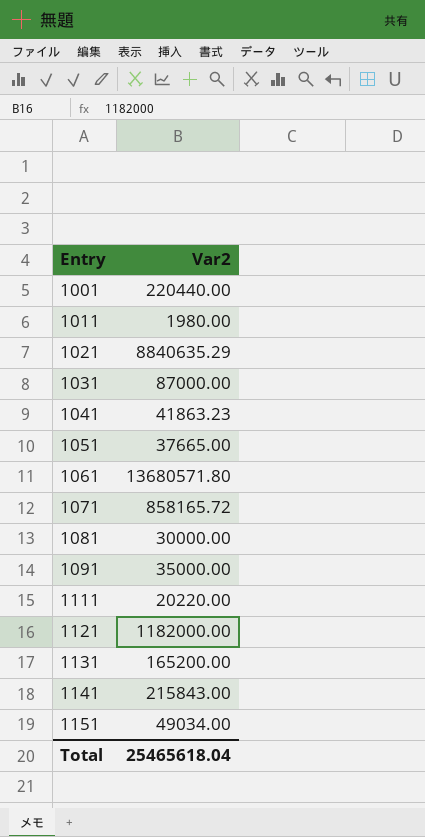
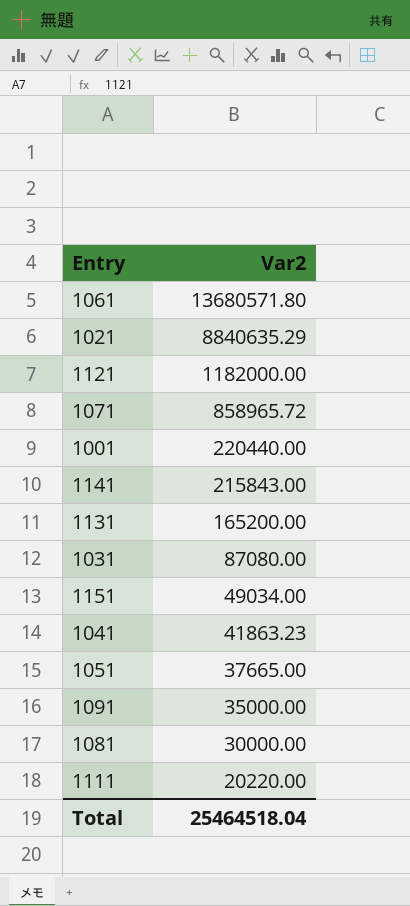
row order: Entry ascending -> Var2 descending
row 1011: 1980.00 -> none
1071 | Var2: 858165.72 -> 858965.72
1031 | Var2: 87000.00 -> 87080.00
Total | Var2: 25465618.04 -> 25464518.04

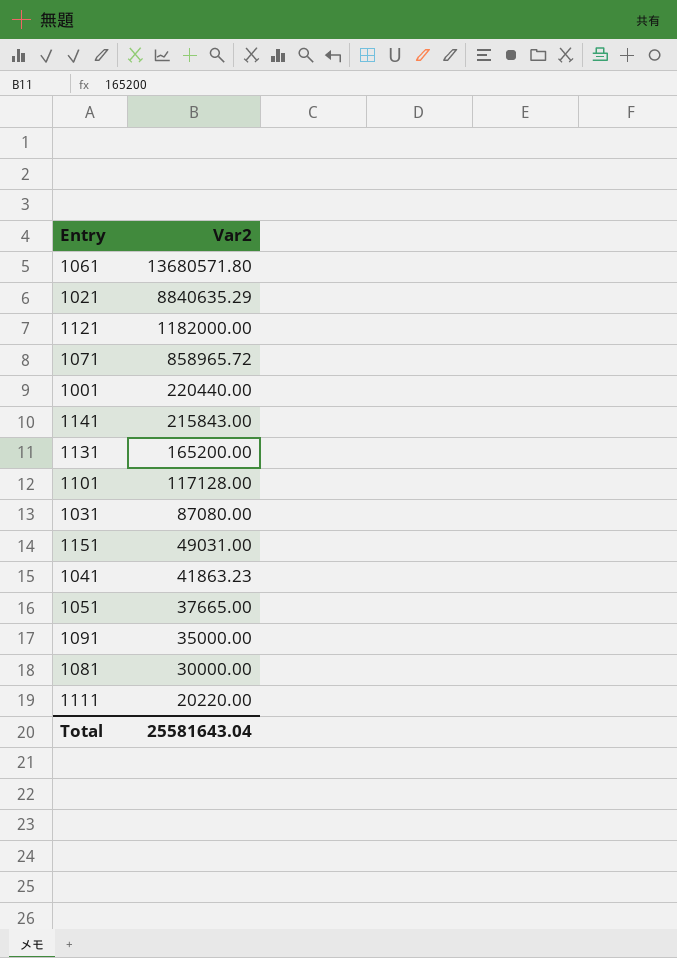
row 1101: none -> 117128.00
1151 | Var2: 49034.00 -> 49031.00
Total | Var2: 25464518.04 -> 25581643.04

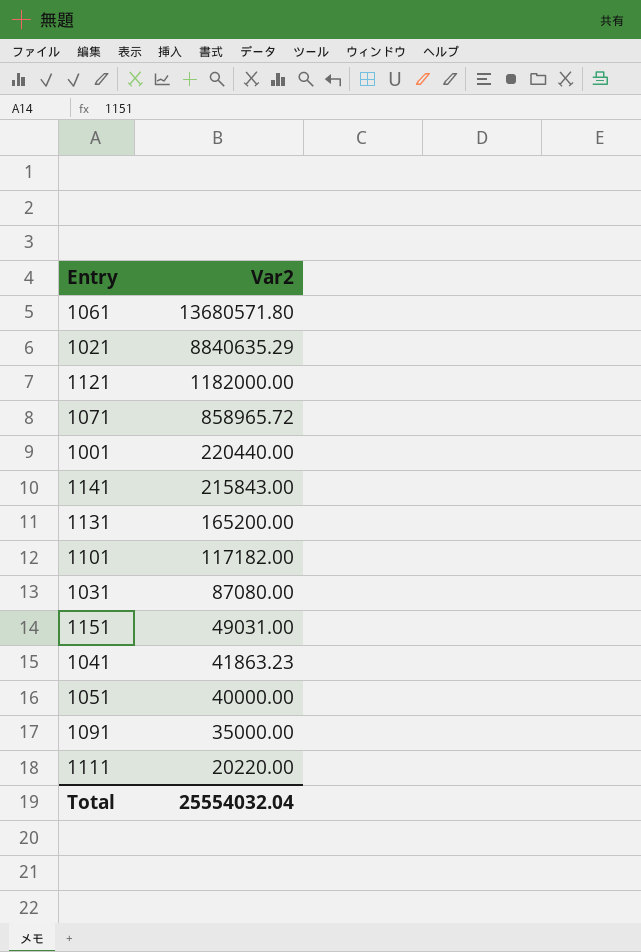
row 1081: 30000.00 -> none
1101 | Var2: 117128.00 -> 117182.00
1051 | Var2: 37665.00 -> 40000.00
Total | Var2: 25581643.04 -> 25554032.04

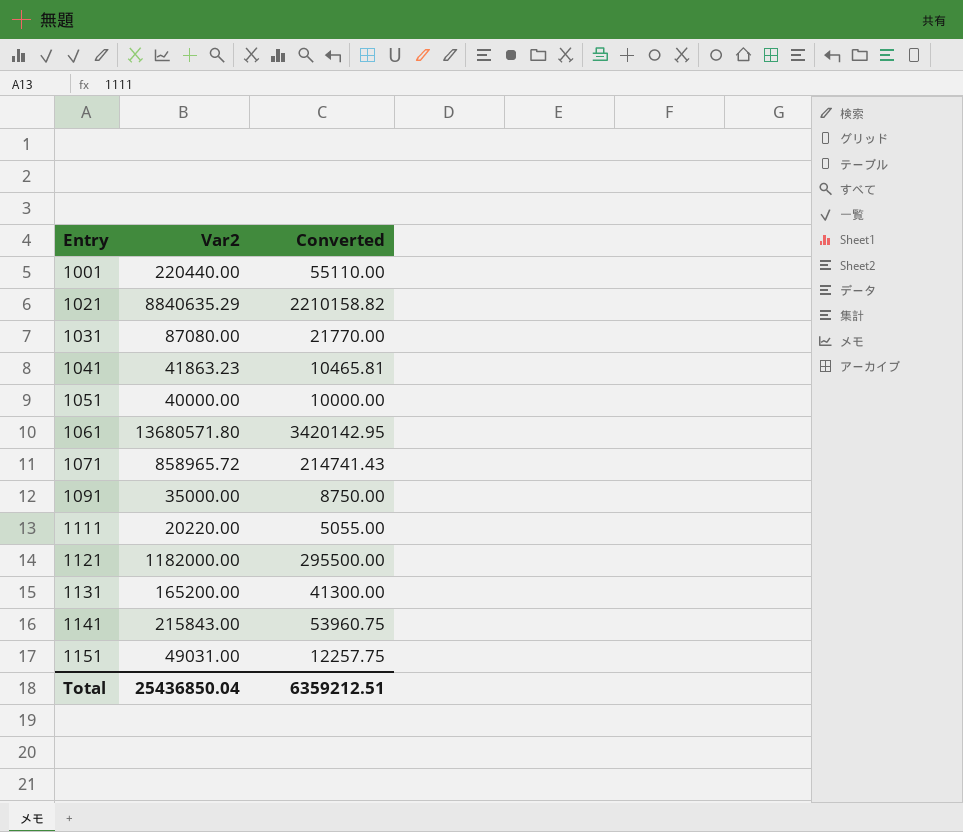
row order: Var2 descending -> Entry ascending
column Converted | formula: none -> [Var2] * 0.25
row 1101: 117182.00 -> none
Total | Var2: 25554032.04 -> 25436850.04

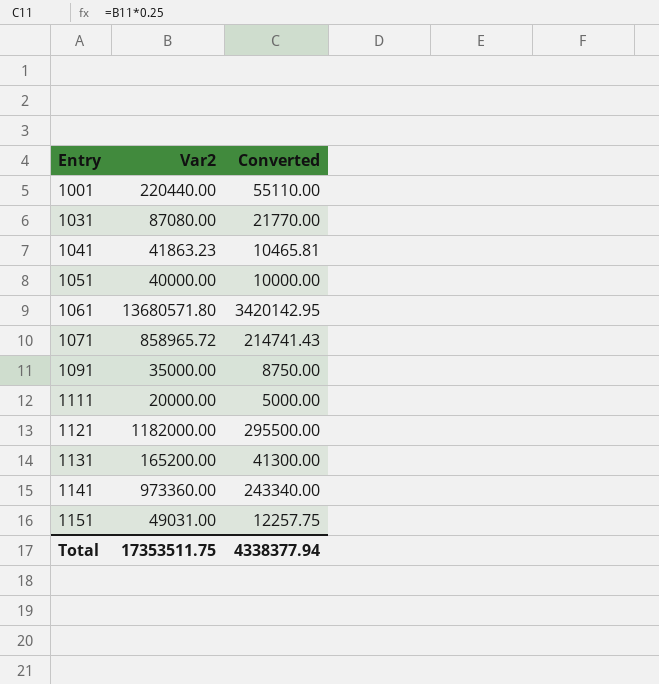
row 1021: 8840635.29 | 2210158.82 -> none
1111 | Var2: 20220.00 -> 20000.00
1111 | Converted: 5055.00 -> 5000.00
1141 | Var2: 215843.00 -> 973360.00
1141 | Converted: 53960.75 -> 243340.00
Total | Var2: 25436850.04 -> 17353511.75
Total | Converted: 6359212.51 -> 4338377.94

